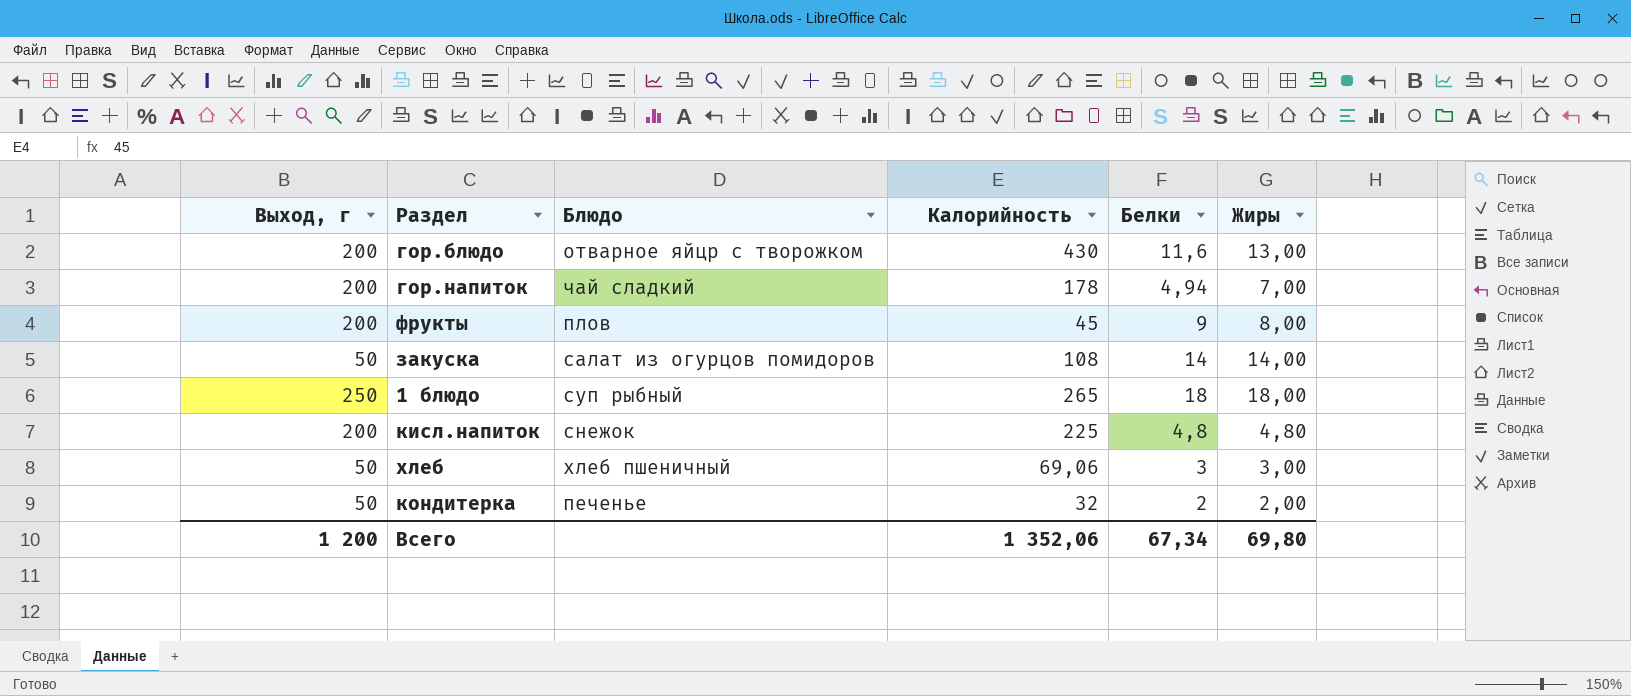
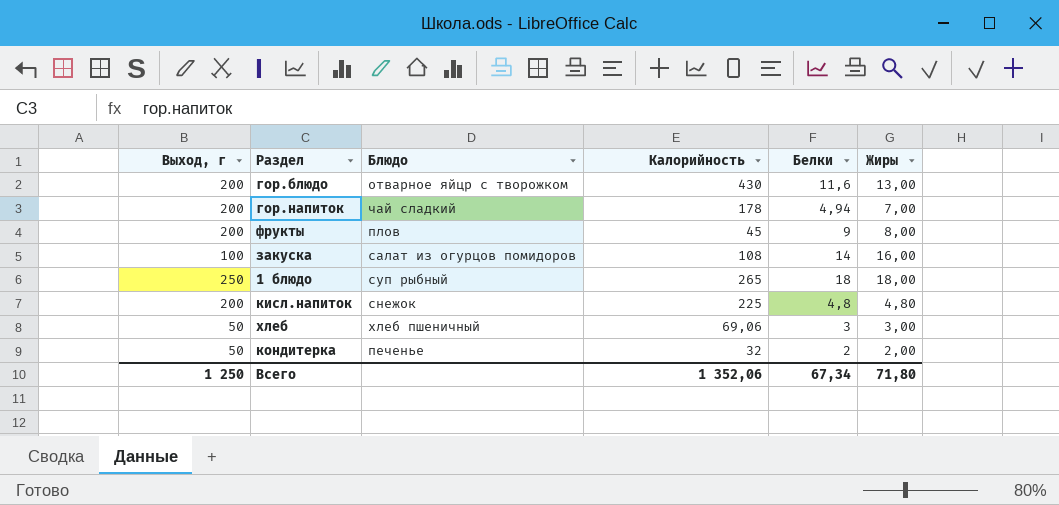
закуска | Выход, г: 50 -> 100
закуска | Жиры: 14,00 -> 16,00
Всего | Выход, г: 1 200 -> 1 250
Всего | Жиры: 69,80 -> 71,80

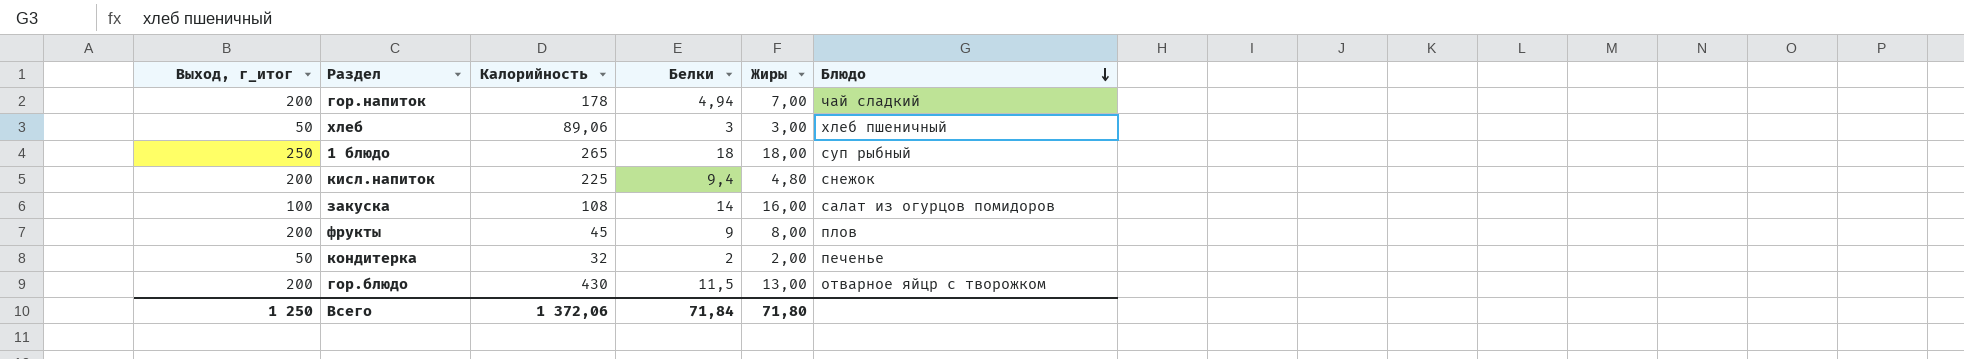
row order: none -> Блюдо descending
column name: Выход, г -> Выход, г_итог
column Блюдо | position: 3 -> 6
хлеб | Калорийность: 69,06 -> 89,06
кисл.напиток | Белки: 4,8 -> 9,4
гор.блюдо | Белки: 11,6 -> 11,5
Всего | Калорийность: 1 352,06 -> 1 372,06
Всего | Белки: 67,34 -> 71,84

